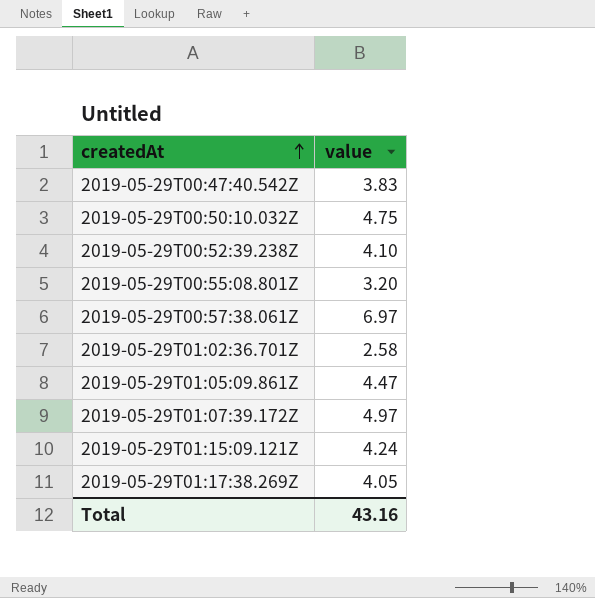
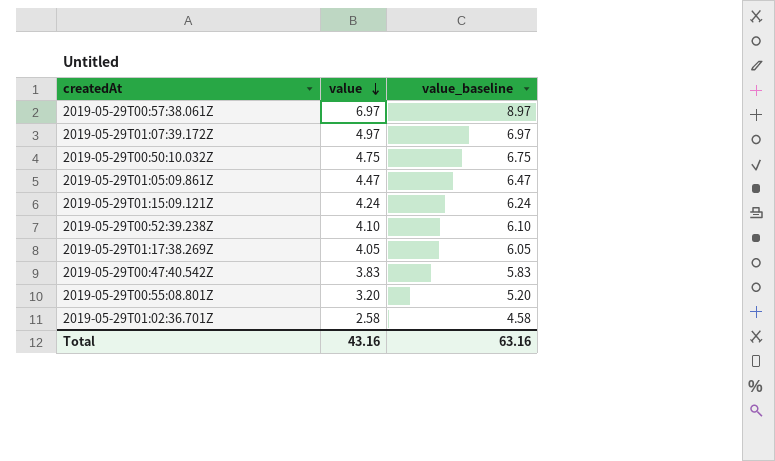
row order: createdAt ascending -> value descending
column value_baseline | formula: none -> [value] + 2

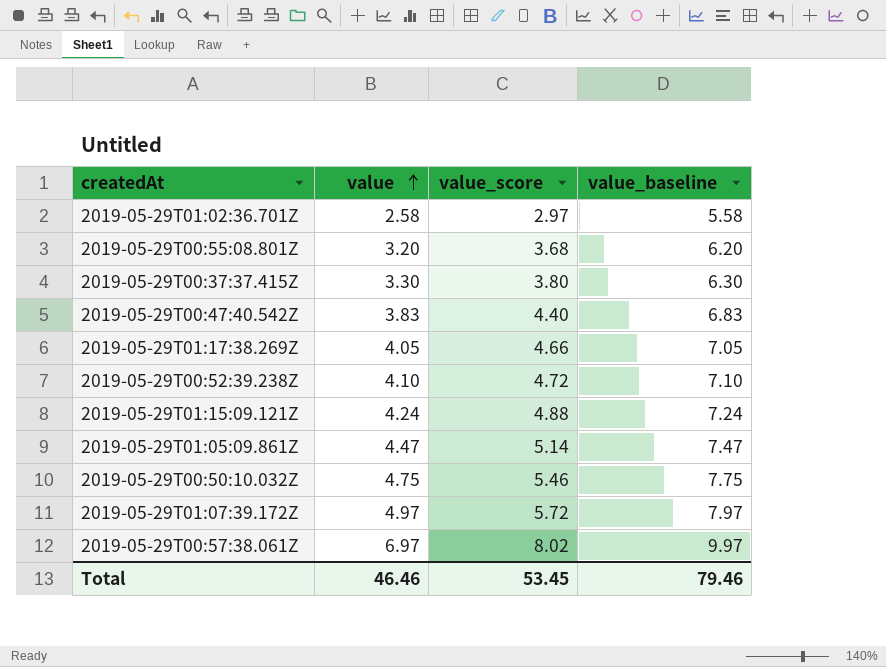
row order: value descending -> value ascending
column value_score | formula: none -> [value] * 1.15
column value_baseline | formula: [value] + 2 -> [value] + 3
row 2019-05-29T00:37:37.415Z: none -> 3.30 | 3.80 | 6.30
Total | value: 43.16 -> 46.46
Total | value_baseline: 63.16 -> 79.46

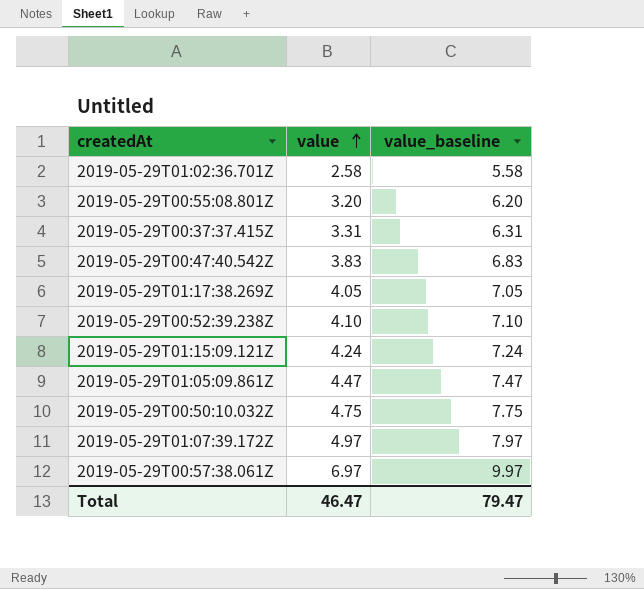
column value_score | formula: [value] * 1.15 -> none
2019-05-29T00:37:37.415Z | value: 3.30 -> 3.31
2019-05-29T00:37:37.415Z | value_baseline: 6.30 -> 6.31
Total | value: 46.46 -> 46.47
Total | value_baseline: 79.46 -> 79.47

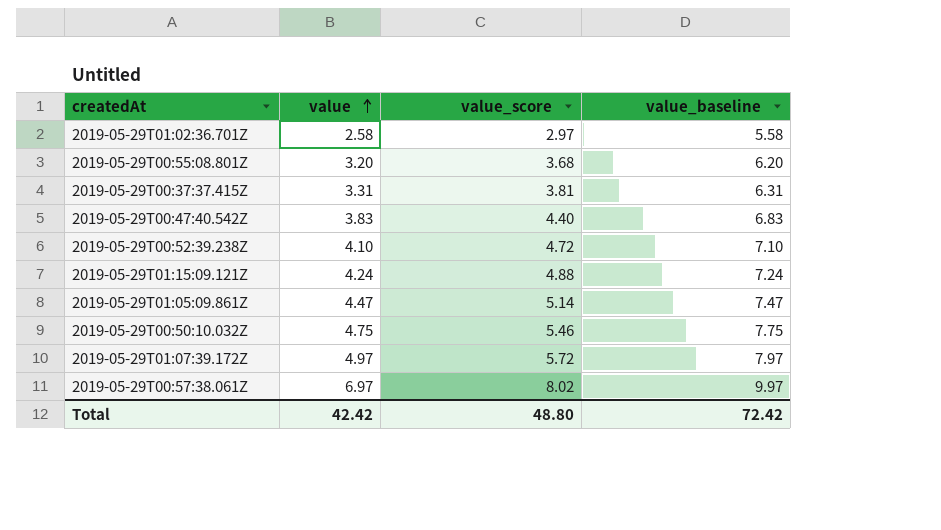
column value_score | formula: none -> [value] * 1.15
row 2019-05-29T01:17:38.269Z: 4.05 | 7.05 -> none
Total | value: 46.47 -> 42.42
Total | value_baseline: 79.47 -> 72.42

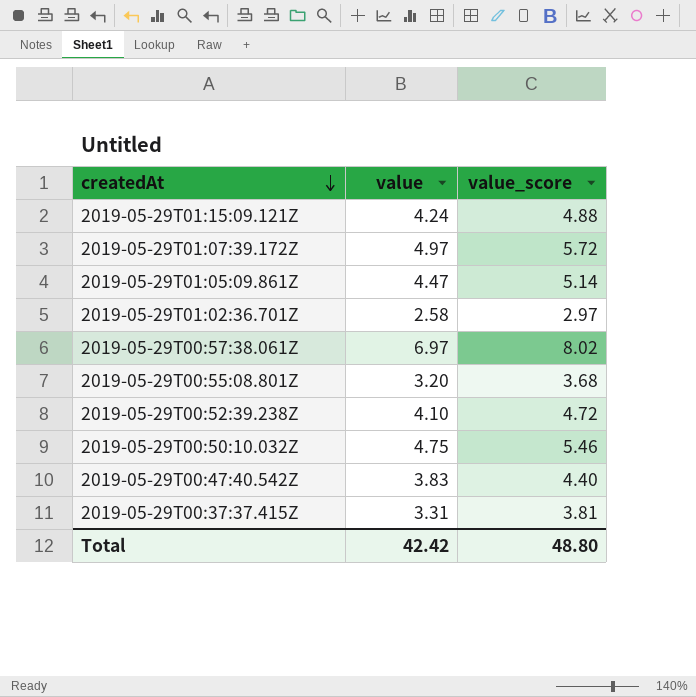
row order: value ascending -> createdAt descending
column value_baseline | formula: [value] + 3 -> none

